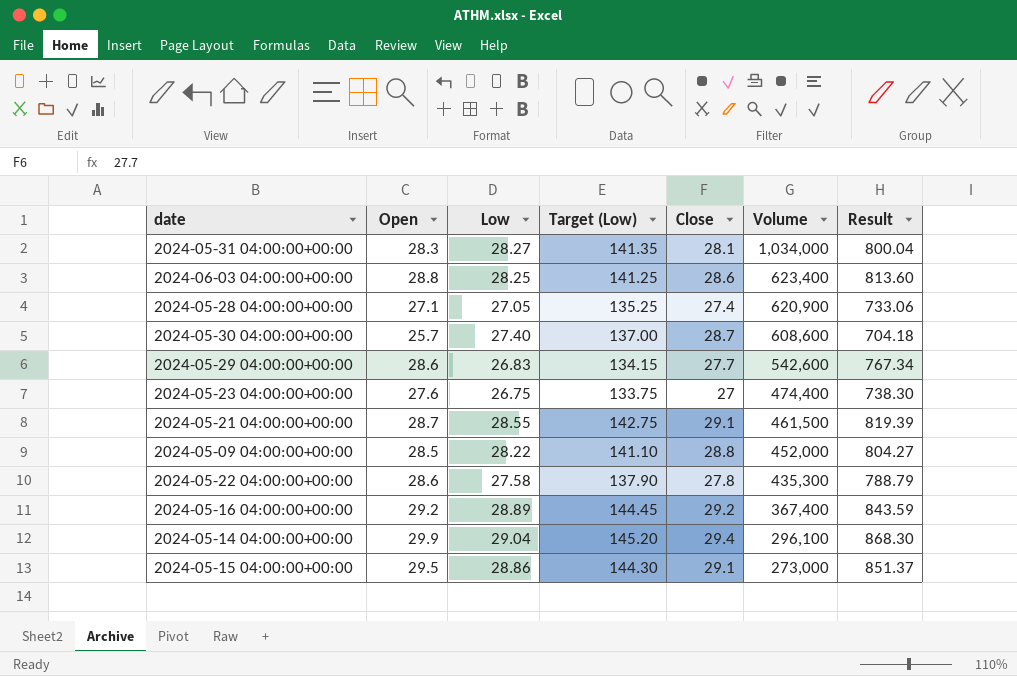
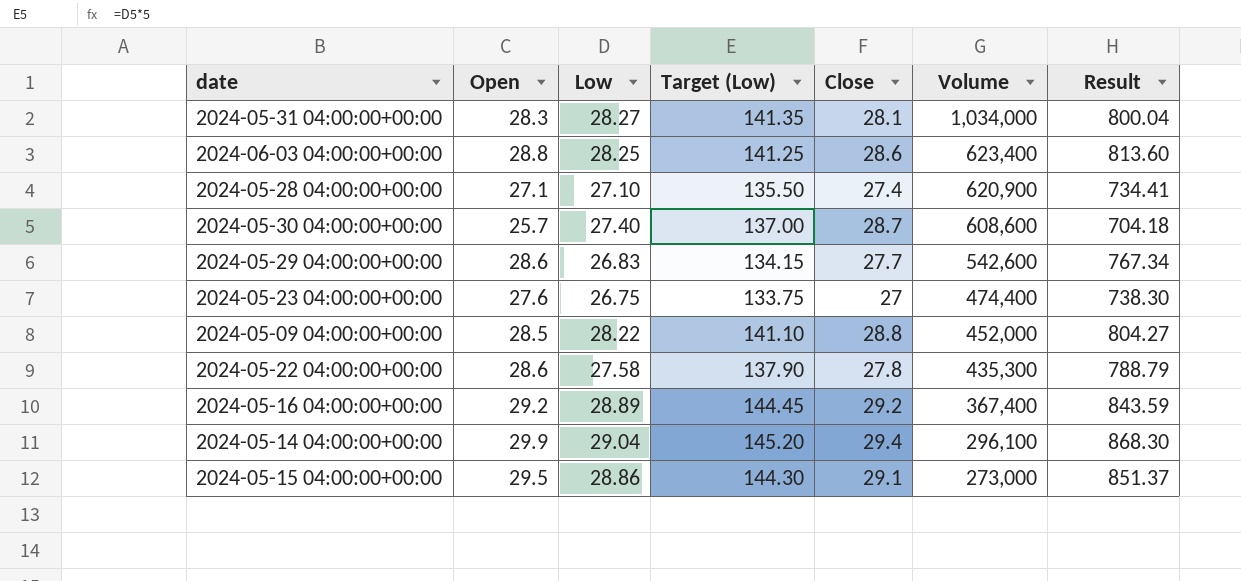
row 2024-05-21 04:00:00+00:00: 28.7 | 28.55 | 142.75 | 29.1 | 461,500 | 819.39 -> none
2024-05-28 04:00:00+00:00 | Low: 27.05 -> 27.10
2024-05-28 04:00:00+00:00 | Target (Low): 135.25 -> 135.50
2024-05-28 04:00:00+00:00 | Result: 733.06 -> 734.41

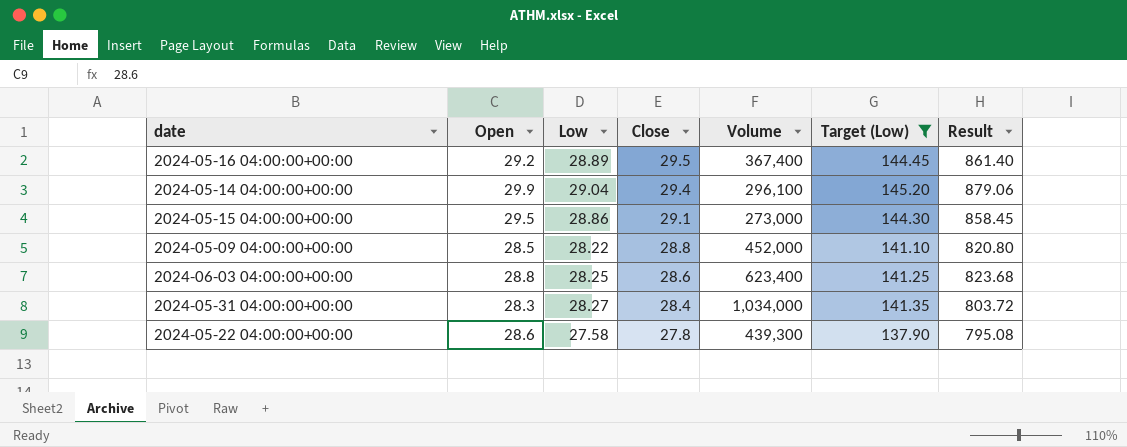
filter: none -> Target (Low) >= 137.90
row order: Volume descending -> Close descending
column Target (Low) | position: 4 -> 6
column Result | formula: [Open] * [Low] -> [Open] * [Close]
2024-05-16 04:00:00+00:00 | Close: 29.2 -> 29.5
2024-05-31 04:00:00+00:00 | Close: 28.1 -> 28.4
2024-05-22 04:00:00+00:00 | Volume: 435,300 -> 439,300

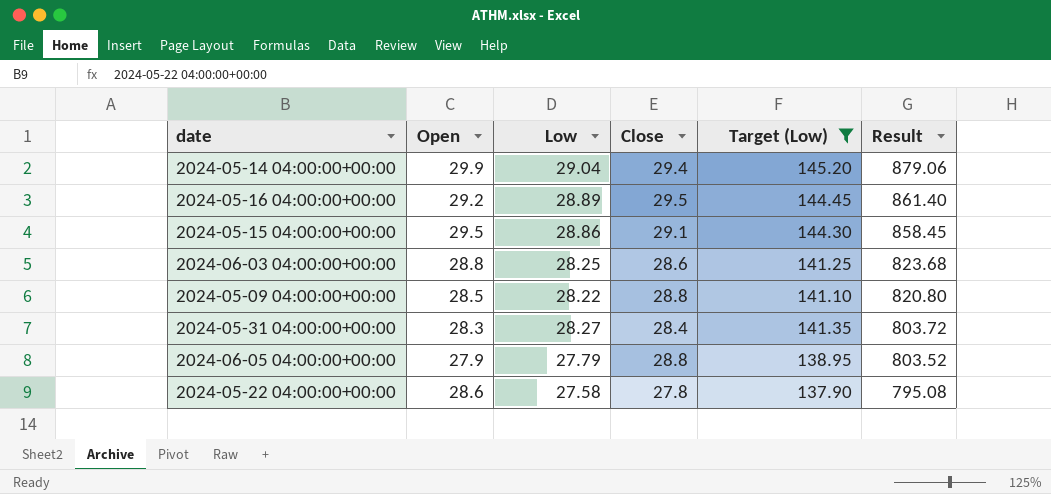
row order: Close descending -> Result descending
column Volume | position: 5 -> none
row 2024-06-05 04:00:00+00:00: none -> 27.9 | 27.79 | 28.8 | 138.95 | 803.52

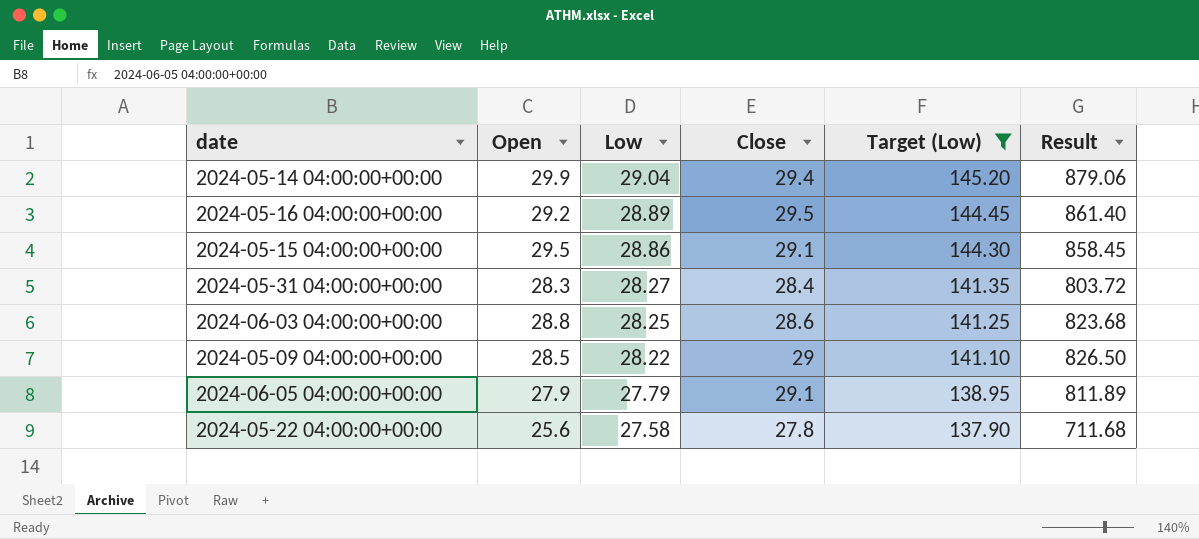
row order: Result descending -> Low descending
2024-05-09 04:00:00+00:00 | Close: 28.8 -> 29
2024-05-09 04:00:00+00:00 | Result: 820.80 -> 826.50
2024-06-05 04:00:00+00:00 | Close: 28.8 -> 29.1
2024-06-05 04:00:00+00:00 | Result: 803.52 -> 811.89
2024-05-22 04:00:00+00:00 | Open: 28.6 -> 25.6
2024-05-22 04:00:00+00:00 | Result: 795.08 -> 711.68

